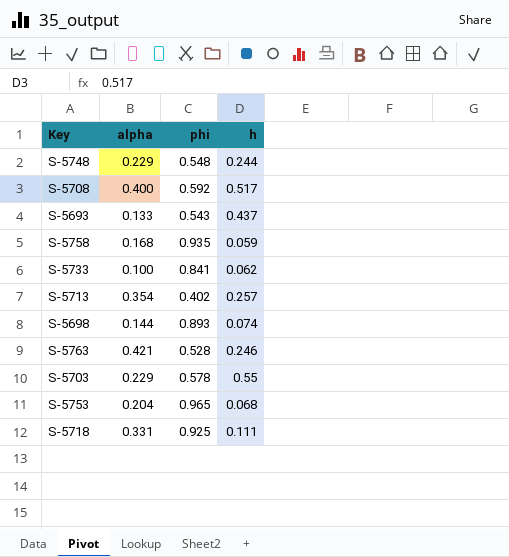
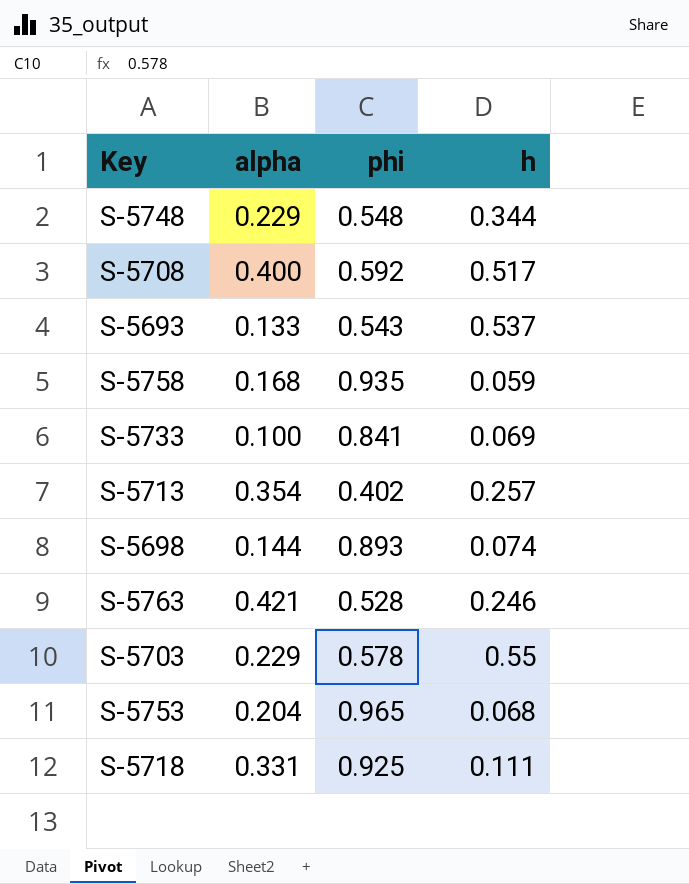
S-5748 | h: 0.244 -> 0.344
S-5693 | h: 0.437 -> 0.537
S-5733 | h: 0.062 -> 0.069

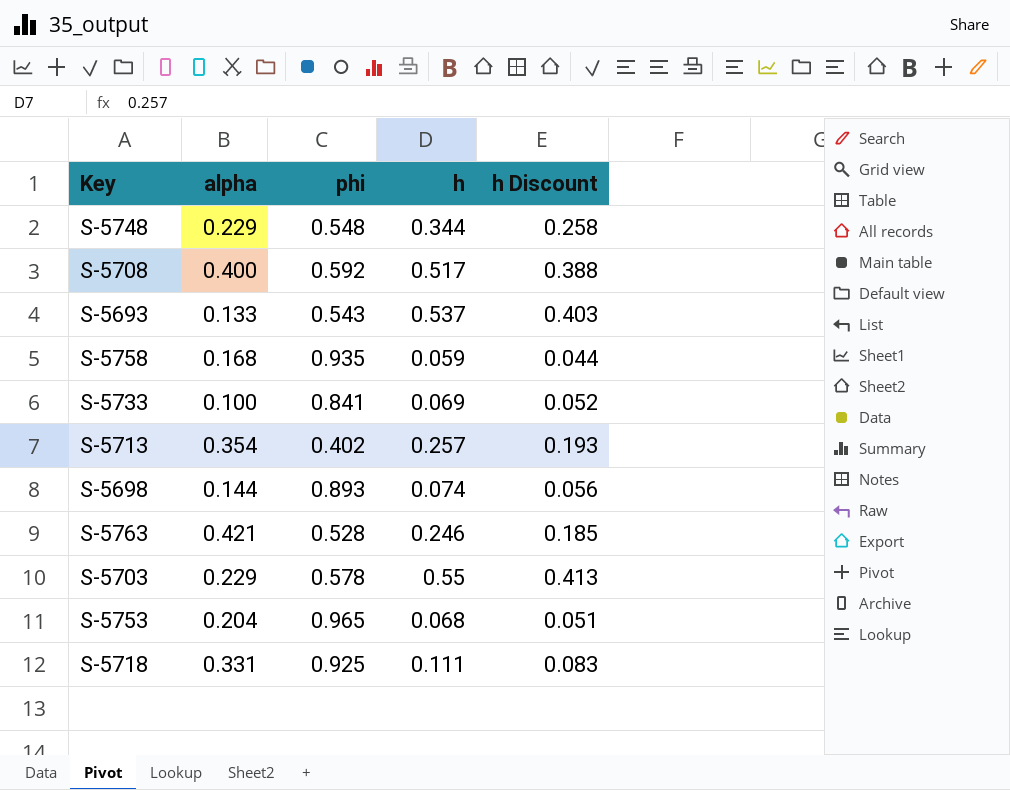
column h Discount | formula: none -> [h] * 0.75

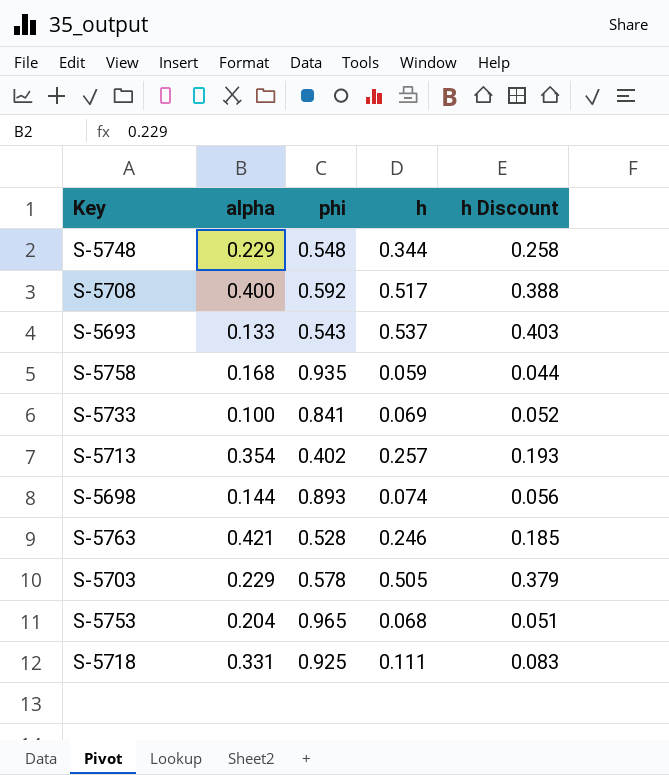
S-5703 | h: 0.55 -> 0.505
S-5703 | h Discount: 0.413 -> 0.379

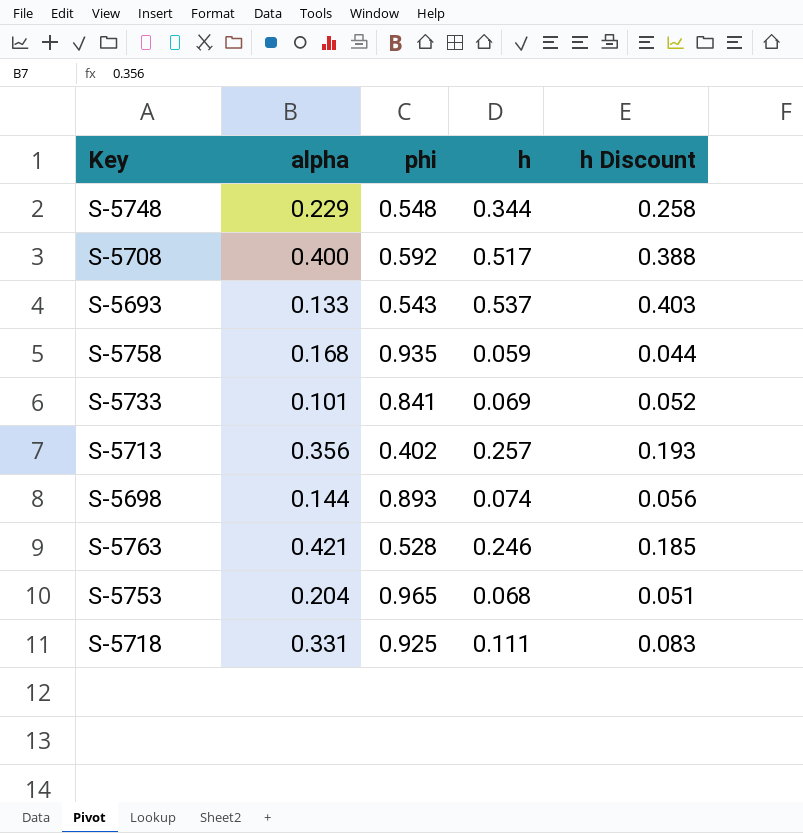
row S-5703: 0.229 | 0.578 | 0.505 | 0.379 -> none
S-5733 | alpha: 0.100 -> 0.101
S-5713 | alpha: 0.354 -> 0.356

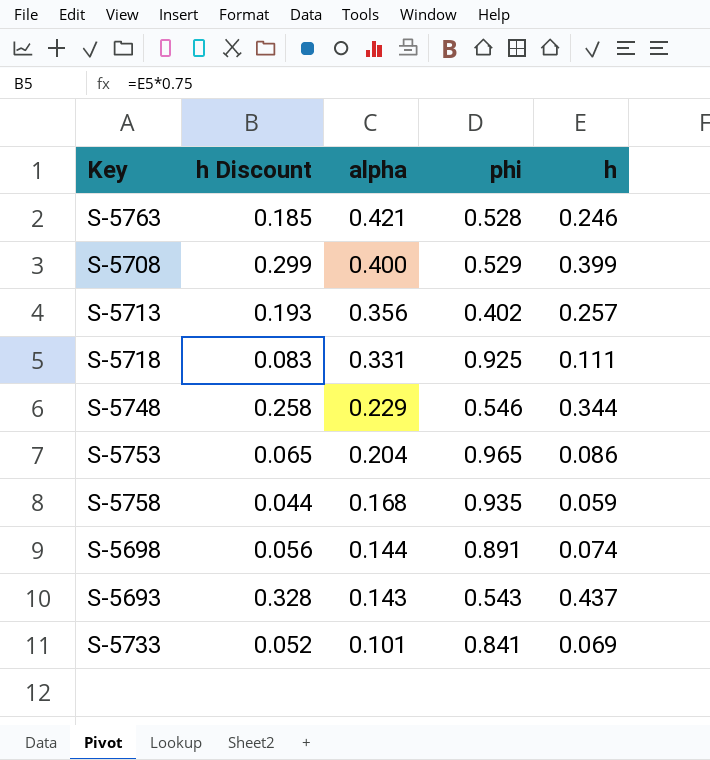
row order: none -> alpha descending
column h Discount | position: 5 -> 2
S-5708 | h Discount: 0.388 -> 0.299
S-5708 | phi: 0.592 -> 0.529
S-5708 | h: 0.517 -> 0.399
S-5748 | phi: 0.548 -> 0.546
S-5753 | h Discount: 0.051 -> 0.065
S-5753 | h: 0.068 -> 0.086
S-5698 | phi: 0.893 -> 0.891
S-5693 | h Discount: 0.403 -> 0.328
S-5693 | alpha: 0.133 -> 0.143
S-5693 | h: 0.537 -> 0.437

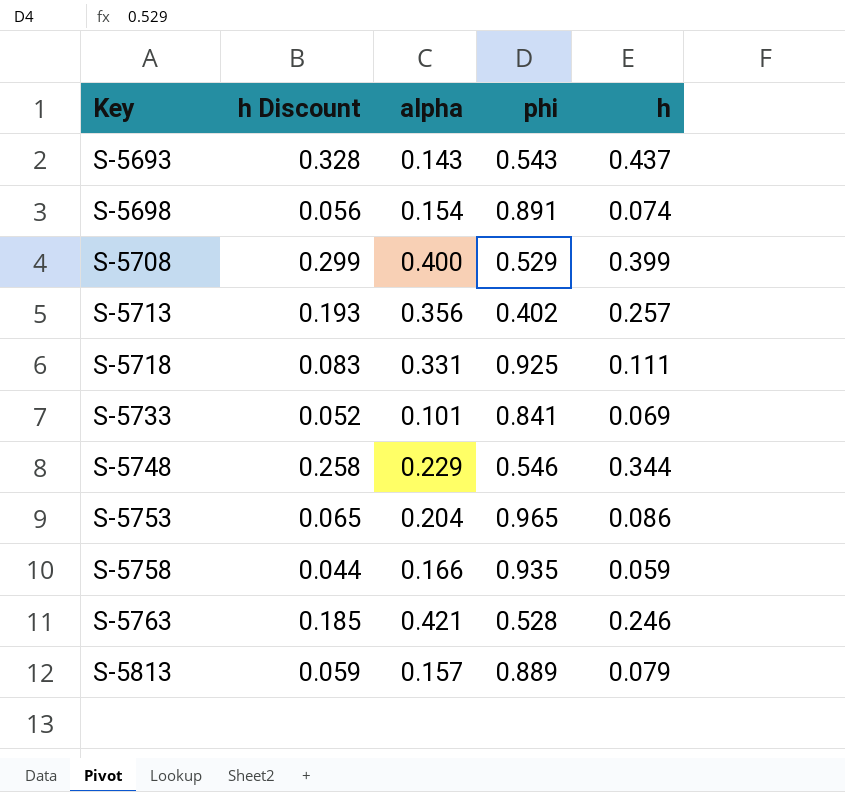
row order: alpha descending -> Key ascending
S-5698 | alpha: 0.144 -> 0.154
S-5758 | alpha: 0.168 -> 0.166
row S-5813: none -> 0.059 | 0.157 | 0.889 | 0.079

